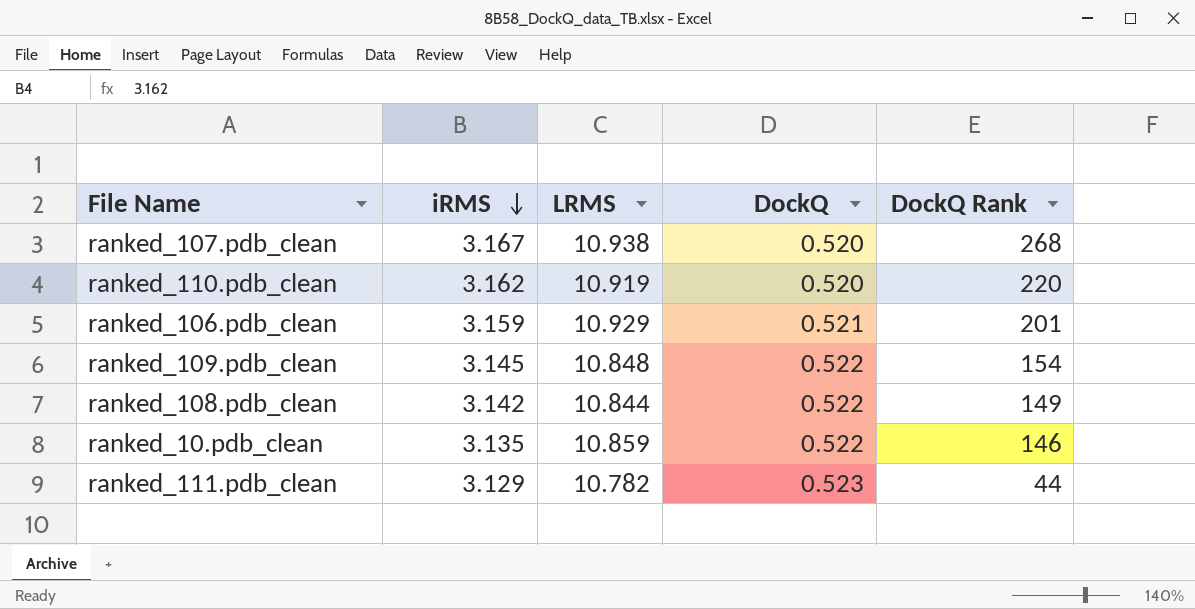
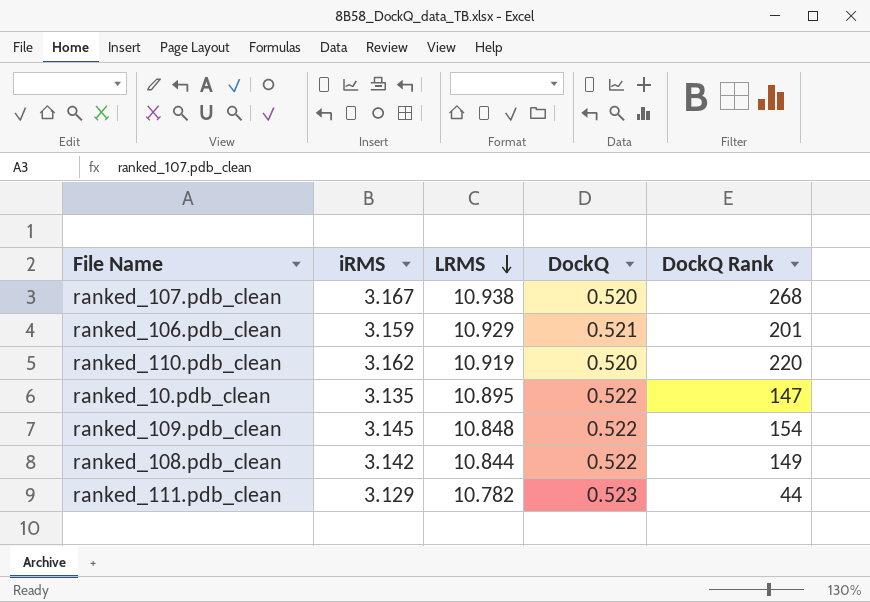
row order: iRMS descending -> LRMS descending
ranked_10.pdb_clean | LRMS: 10.859 -> 10.895
ranked_10.pdb_clean | DockQ Rank: 146 -> 147

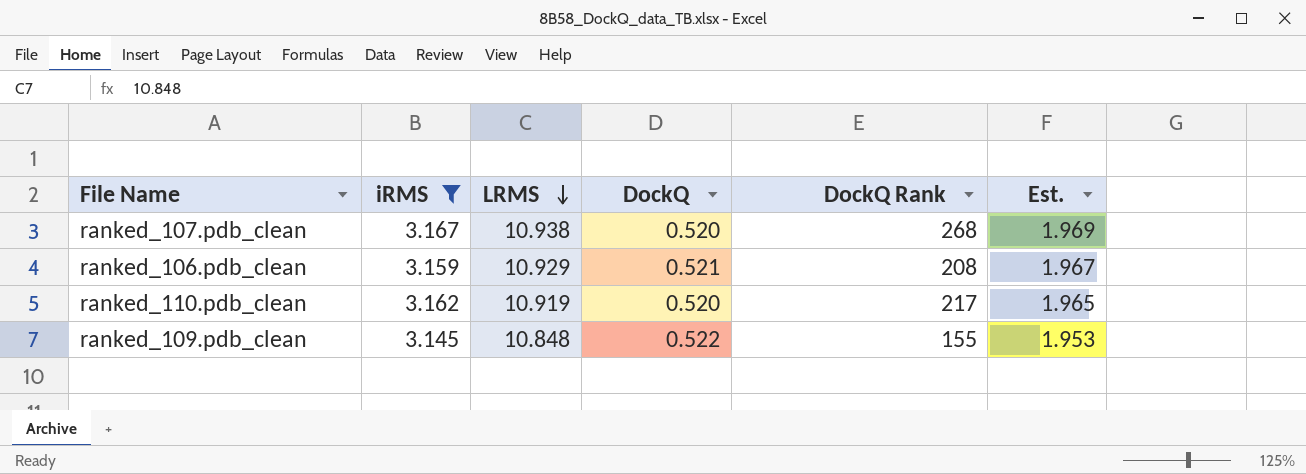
filter: none -> iRMS >= 3.145
column Est. | formula: none -> [LRMS] * 0.18
ranked_106.pdb_clean | DockQ Rank: 201 -> 208
ranked_110.pdb_clean | DockQ Rank: 220 -> 217
ranked_109.pdb_clean | DockQ Rank: 154 -> 155

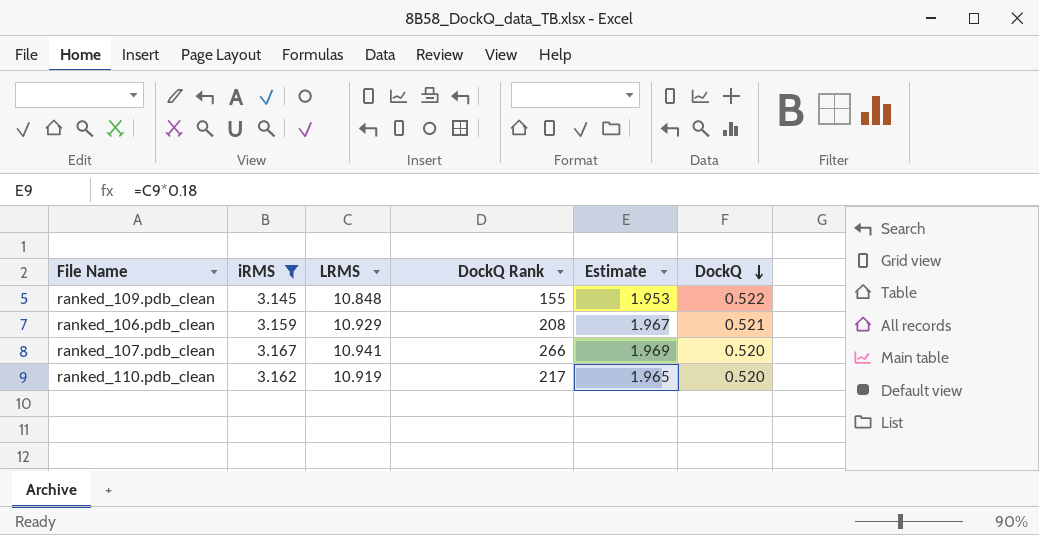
row order: LRMS descending -> DockQ descending
column name: Est. -> Estimate
column DockQ | position: 4 -> 6
ranked_107.pdb_clean | LRMS: 10.938 -> 10.941
ranked_107.pdb_clean | DockQ Rank: 268 -> 266

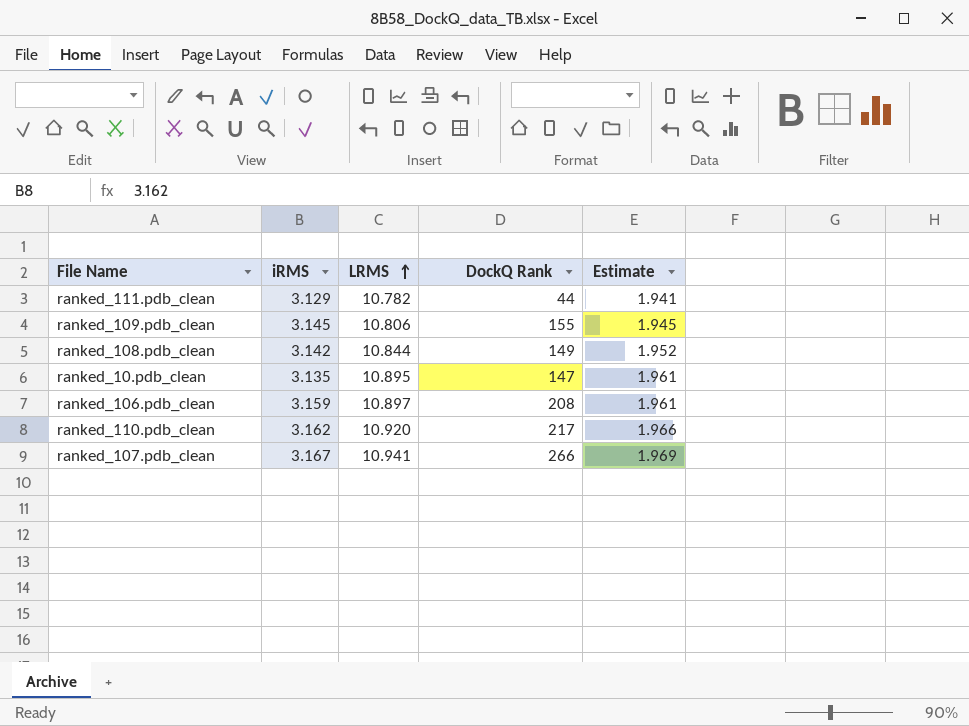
filter: iRMS >= 3.145 -> none
row order: DockQ descending -> LRMS ascending
column DockQ | position: 6 -> none
ranked_109.pdb_clean | LRMS: 10.848 -> 10.806
ranked_109.pdb_clean | Estimate: 1.953 -> 1.945
ranked_106.pdb_clean | LRMS: 10.929 -> 10.897
ranked_106.pdb_clean | Estimate: 1.967 -> 1.961
ranked_110.pdb_clean | LRMS: 10.919 -> 10.920
ranked_110.pdb_clean | Estimate: 1.965 -> 1.966

